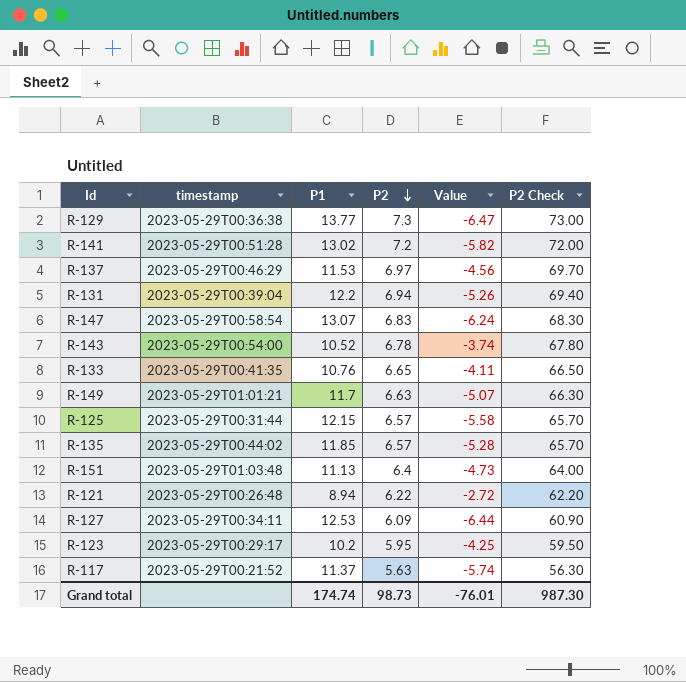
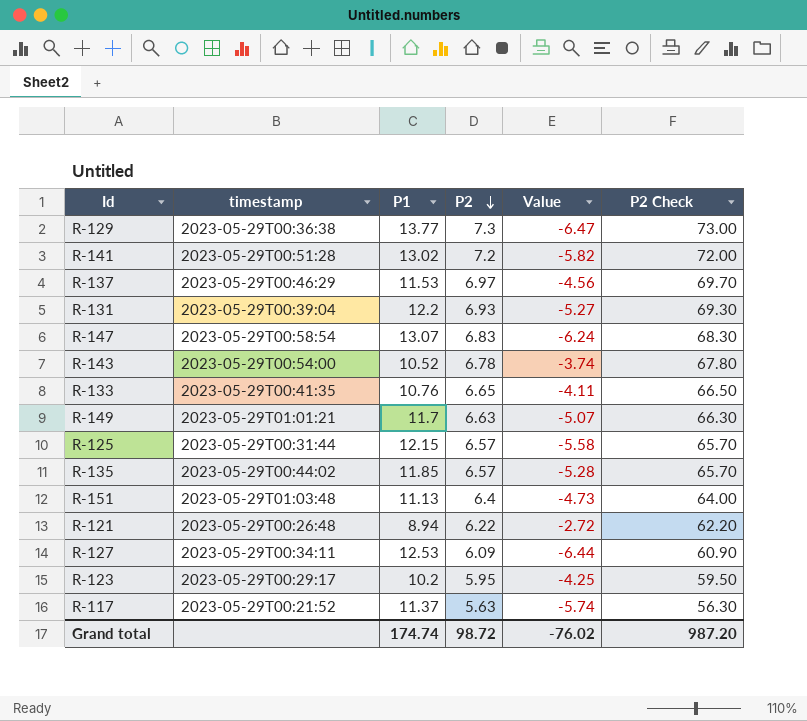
R-131 | P2: 6.94 -> 6.93
R-131 | Value: -5.26 -> -5.27
R-131 | P2 Check: 69.40 -> 69.30
Grand total | P2: 98.73 -> 98.72
Grand total | Value: -76.01 -> -76.02
Grand total | P2 Check: 987.30 -> 987.20

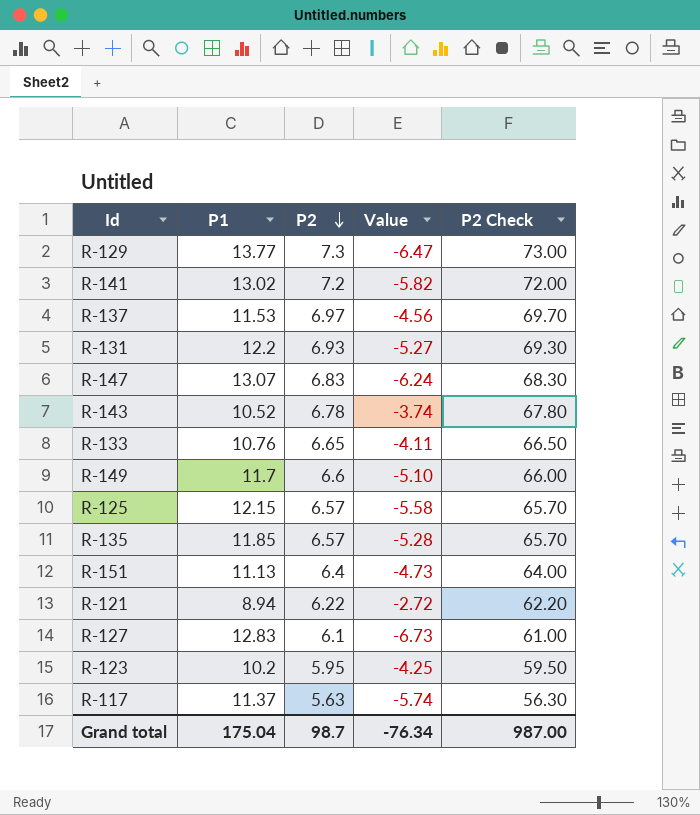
column timestamp | position: 2 -> none
R-149 | P2: 6.63 -> 6.6
R-149 | Value: -5.07 -> -5.10
R-149 | P2 Check: 66.30 -> 66.00
R-127 | P1: 12.53 -> 12.83
R-127 | P2: 6.09 -> 6.1
R-127 | Value: -6.44 -> -6.73
R-127 | P2 Check: 60.90 -> 61.00
Grand total | P1: 174.74 -> 175.04
Grand total | P2: 98.72 -> 98.7
Grand total | Value: -76.02 -> -76.34
Grand total | P2 Check: 987.20 -> 987.00

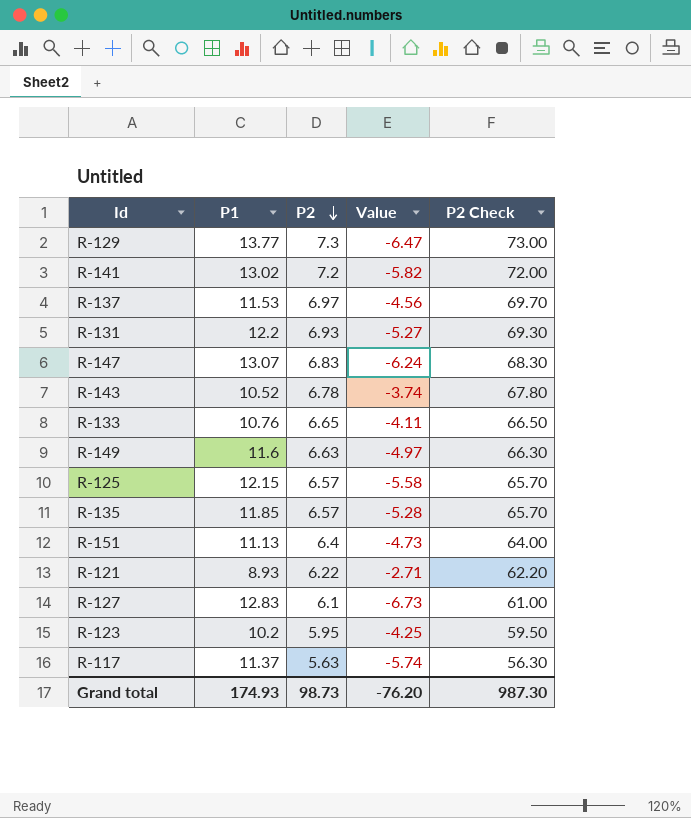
R-149 | P1: 11.7 -> 11.6
R-149 | P2: 6.6 -> 6.63
R-149 | Value: -5.10 -> -4.97
R-149 | P2 Check: 66.00 -> 66.30
R-121 | P1: 8.94 -> 8.93
R-121 | Value: -2.72 -> -2.71
Grand total | P1: 175.04 -> 174.93
Grand total | P2: 98.7 -> 98.73
Grand total | Value: -76.34 -> -76.20
Grand total | P2 Check: 987.00 -> 987.30

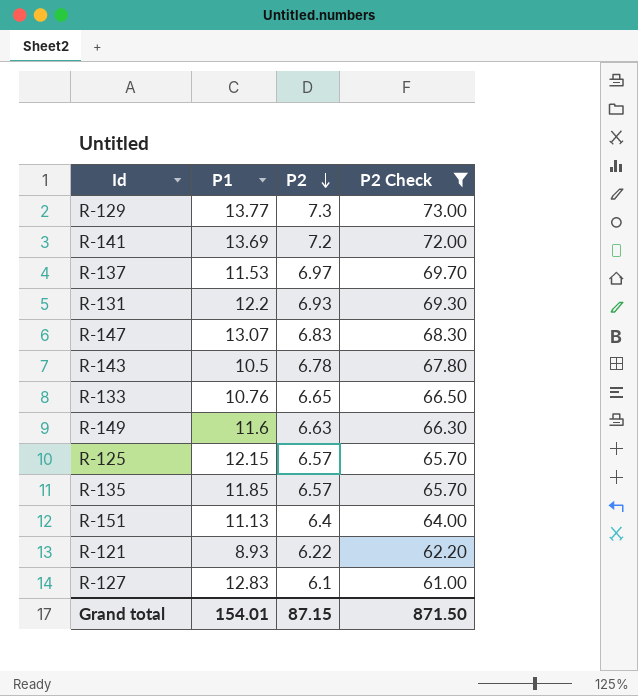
filter: none -> P2 Check >= 61.00
column Value | formula: [P2] - [P1] -> none
R-141 | P1: 13.02 -> 13.69
R-143 | P1: 10.52 -> 10.5
Grand total | P1: 174.93 -> 154.01
Grand total | P2: 98.73 -> 87.15
Grand total | P2 Check: 987.30 -> 871.50

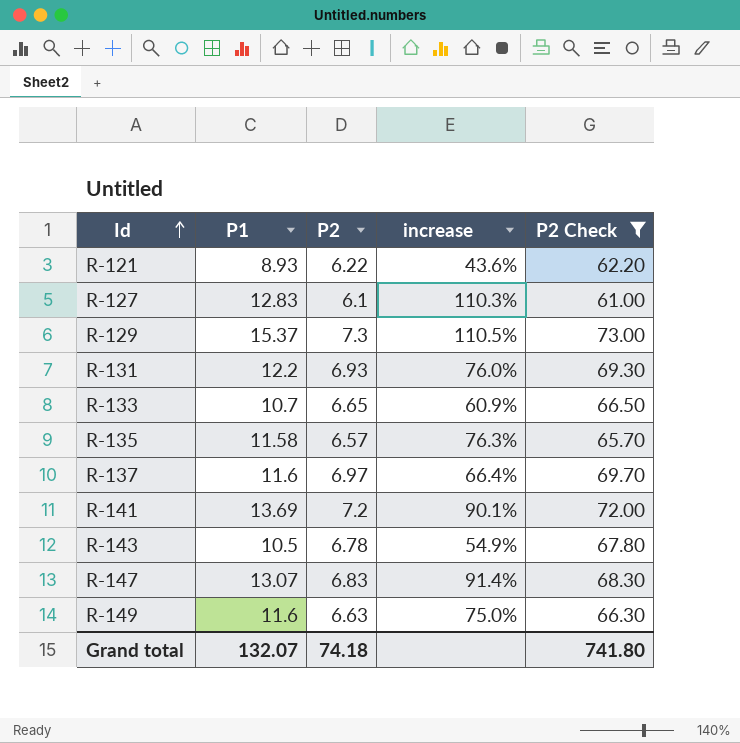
row order: P2 descending -> Id ascending
column increase | formula: none -> ([P1] - [P2]) / [P2]
row R-125: 12.15 | 6.57 | 65.70 -> none
row R-151: 11.13 | 6.4 | 64.00 -> none
R-129 | P1: 13.77 -> 15.37
R-133 | P1: 10.76 -> 10.7
R-135 | P1: 11.85 -> 11.58
R-137 | P1: 11.53 -> 11.6
Grand total | P1: 154.01 -> 132.07
Grand total | P2: 87.15 -> 74.18
Grand total | P2 Check: 871.50 -> 741.80

